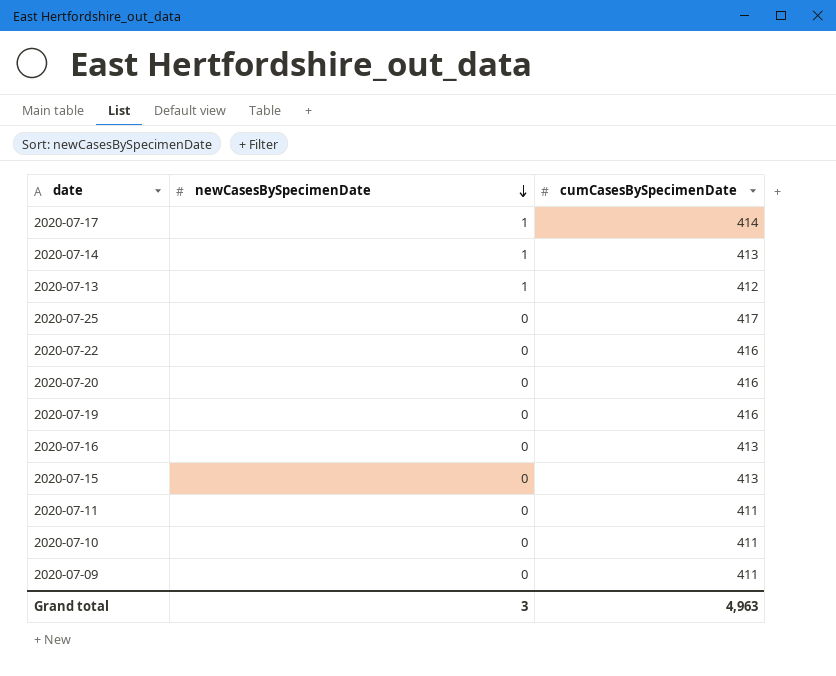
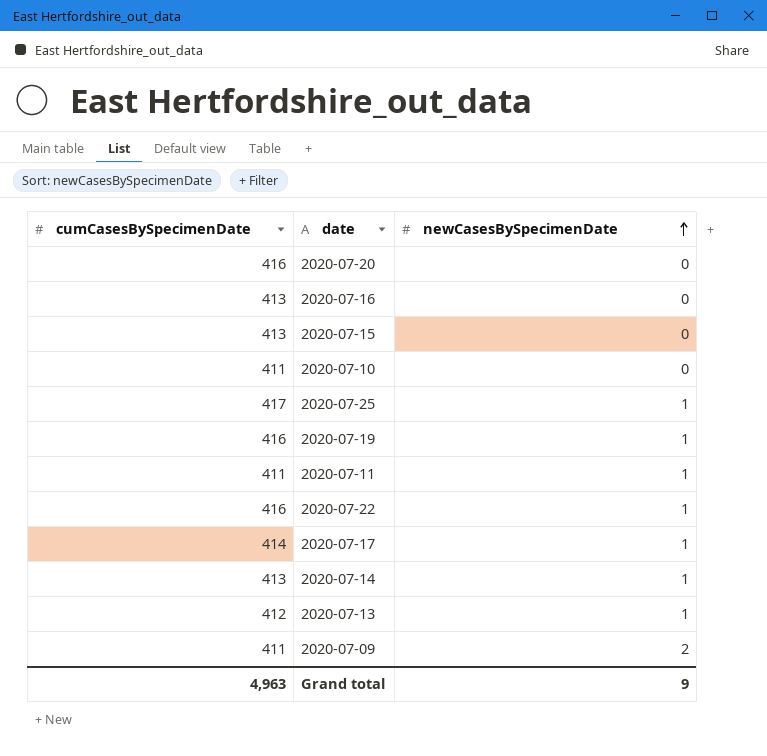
row order: newCasesBySpecimenDate descending -> newCasesBySpecimenDate ascending
column cumCasesBySpecimenDate | position: 3 -> 1
2020-07-25 | newCasesBySpecimenDate: 0 -> 1
2020-07-19 | newCasesBySpecimenDate: 0 -> 1
2020-07-11 | newCasesBySpecimenDate: 0 -> 1
2020-07-22 | newCasesBySpecimenDate: 0 -> 1
2020-07-09 | newCasesBySpecimenDate: 0 -> 2
Grand total | newCasesBySpecimenDate: 3 -> 9

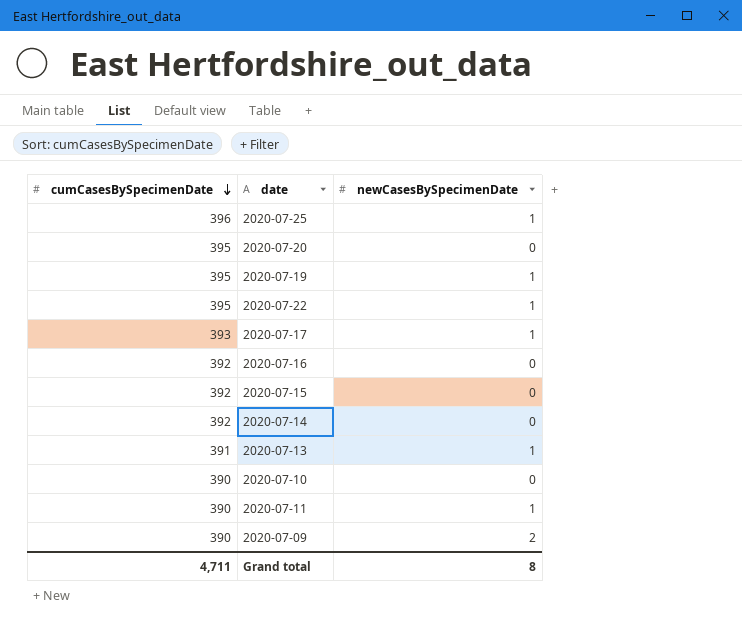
row order: newCasesBySpecimenDate ascending -> cumCasesBySpecimenDate descending
2020-07-25 | cumCasesBySpecimenDate: 417 -> 396
2020-07-20 | cumCasesBySpecimenDate: 416 -> 395
2020-07-19 | cumCasesBySpecimenDate: 416 -> 395
2020-07-22 | cumCasesBySpecimenDate: 416 -> 395
2020-07-17 | cumCasesBySpecimenDate: 414 -> 393
2020-07-16 | cumCasesBySpecimenDate: 413 -> 392
2020-07-15 | cumCasesBySpecimenDate: 413 -> 392
2020-07-14 | cumCasesBySpecimenDate: 413 -> 392
2020-07-14 | newCasesBySpecimenDate: 1 -> 0
2020-07-13 | cumCasesBySpecimenDate: 412 -> 391
2020-07-10 | cumCasesBySpecimenDate: 411 -> 390
2020-07-11 | cumCasesBySpecimenDate: 411 -> 390
2020-07-09 | cumCasesBySpecimenDate: 411 -> 390
Grand total | cumCasesBySpecimenDate: 4,963 -> 4,711
Grand total | newCasesBySpecimenDate: 9 -> 8

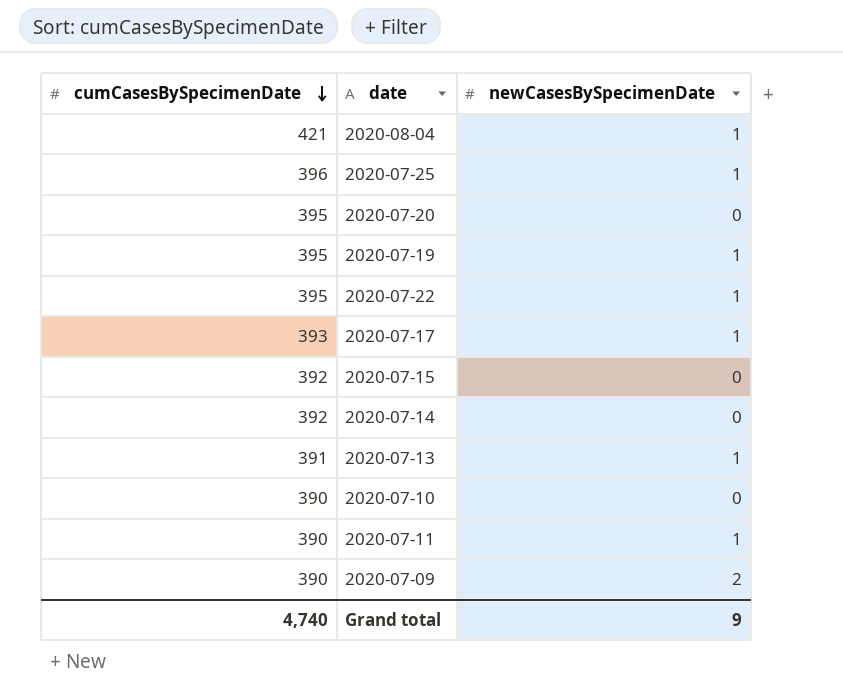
row 2020-07-16: 392 | 0 -> none
row 2020-08-04: none -> 421 | 1
Grand total | cumCasesBySpecimenDate: 4,711 -> 4,740
Grand total | newCasesBySpecimenDate: 8 -> 9

